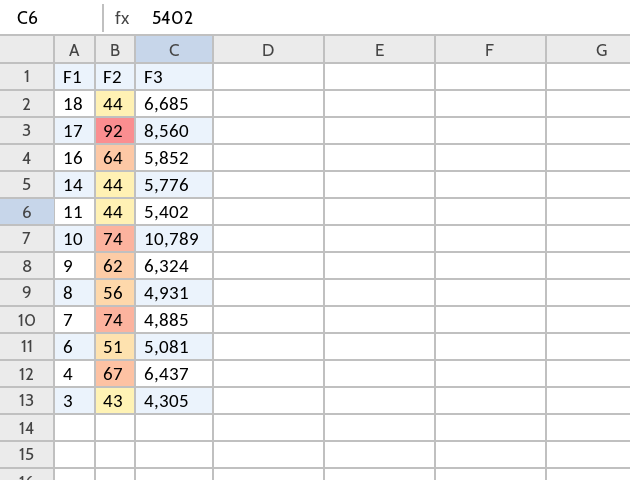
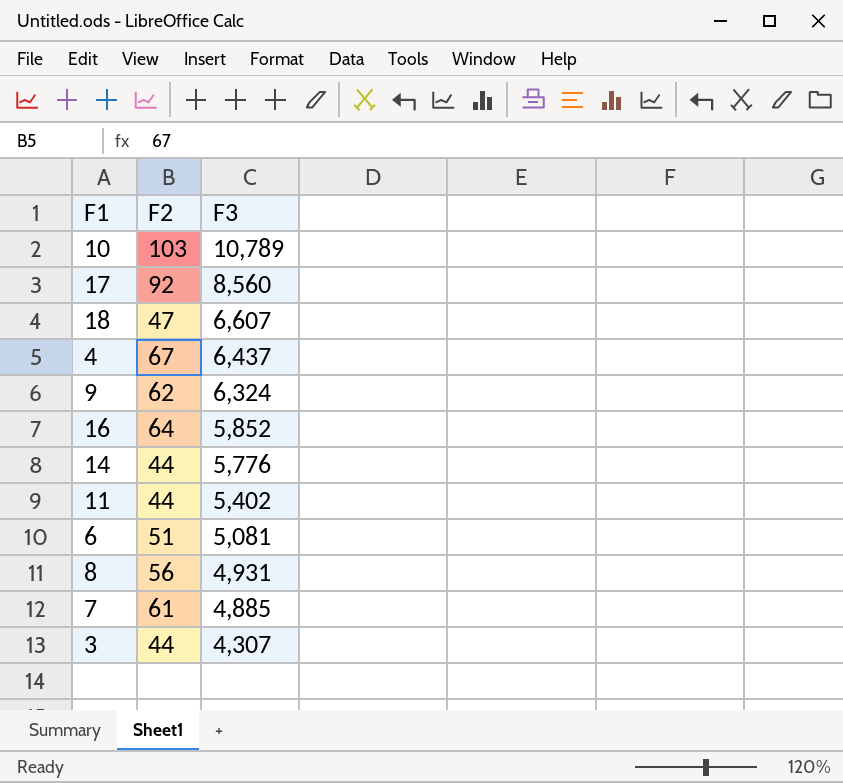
row order: F1 descending -> F3 descending
10 | F2: 74 -> 103
18 | F2: 44 -> 47
18 | F3: 6,685 -> 6,607
7 | F2: 74 -> 61
3 | F2: 43 -> 44
3 | F3: 4,305 -> 4,307

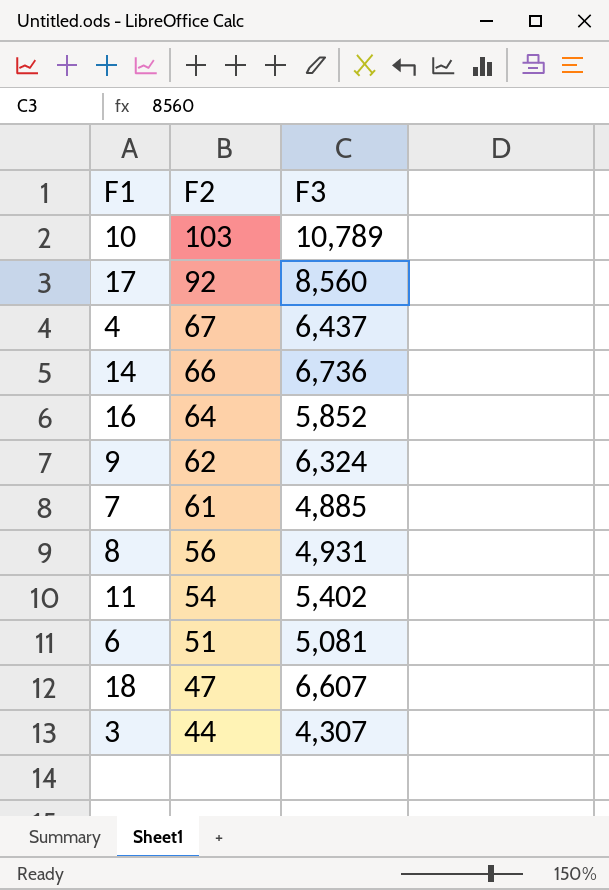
row order: F3 descending -> F2 descending
14 | F2: 44 -> 66
14 | F3: 5,776 -> 6,736
11 | F2: 44 -> 54

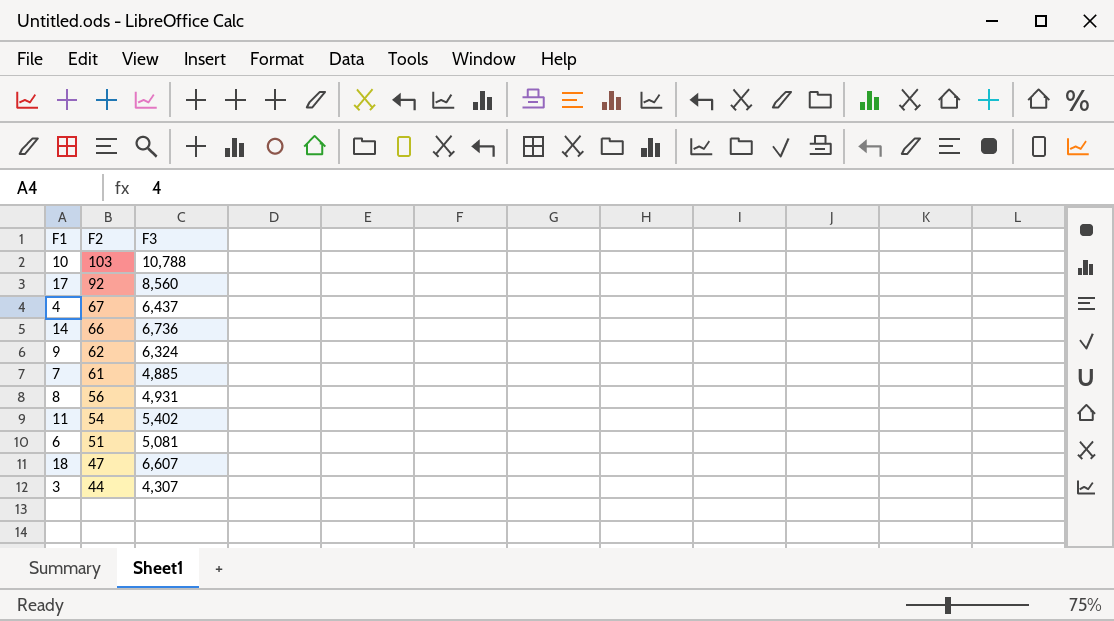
row 16: 64 | 5,852 -> none
10 | F3: 10,789 -> 10,788

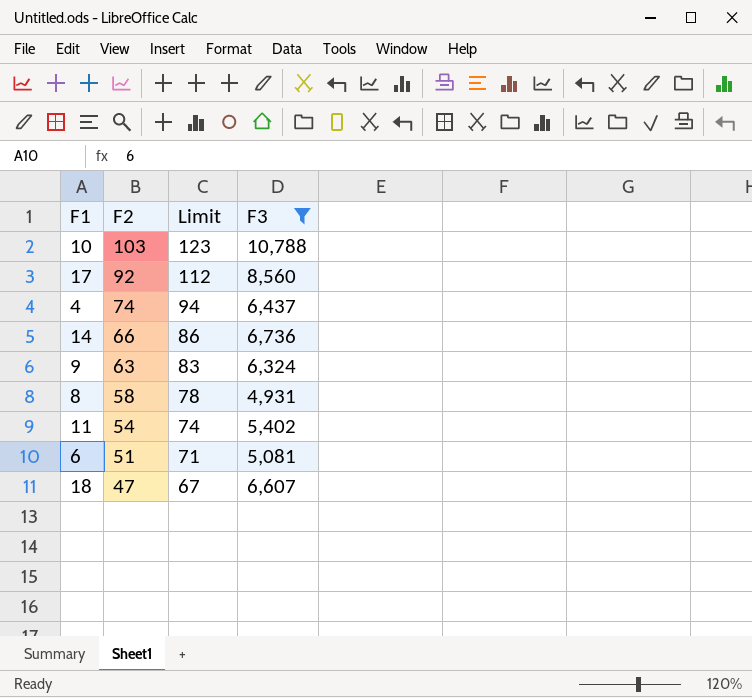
filter: none -> F3 >= 4,931
column Limit | formula: none -> [F2] + 20
4 | F2: 67 -> 74
9 | F2: 62 -> 63
8 | F2: 56 -> 58

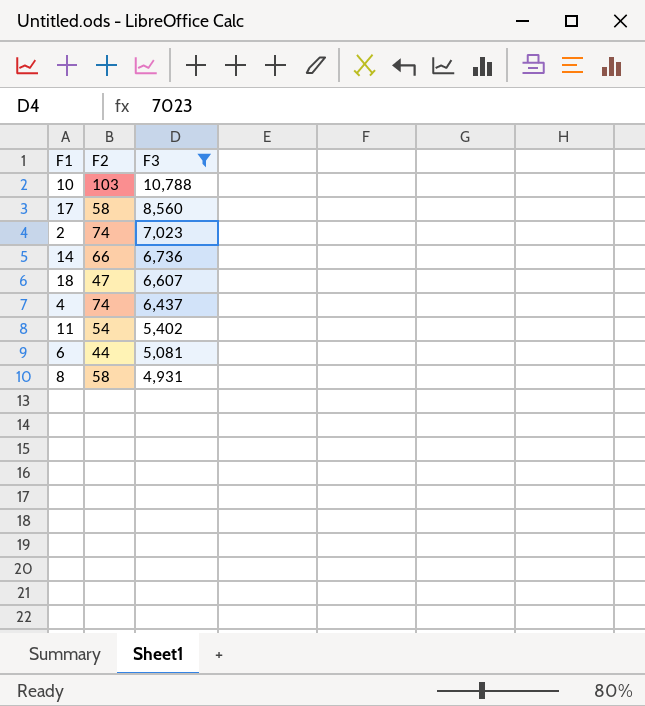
row order: F2 descending -> F3 descending
column Limit | formula: [F2] + 20 -> none
row 9: 63 | 83 | 6,324 -> none
17 | F2: 92 -> 58
row 2: none -> 74 | 7,023
6 | F2: 51 -> 44

